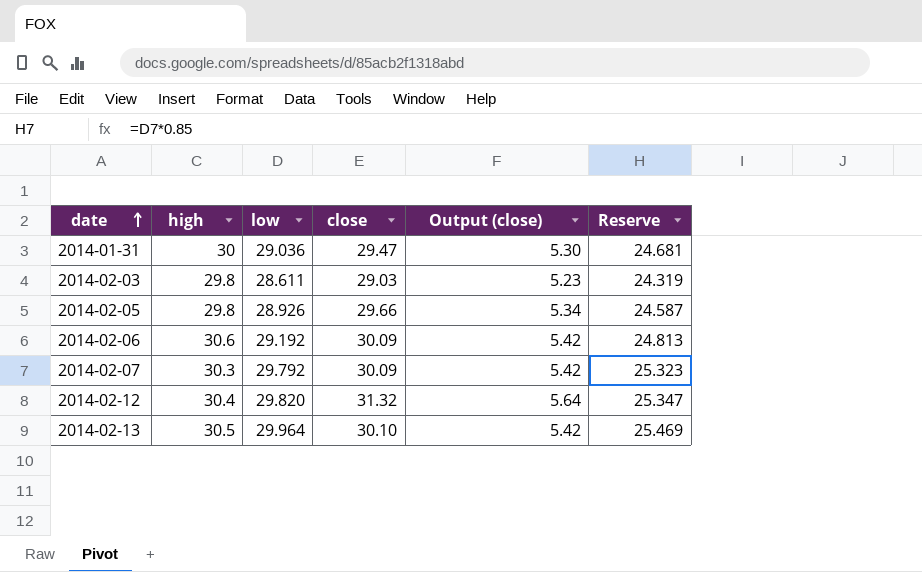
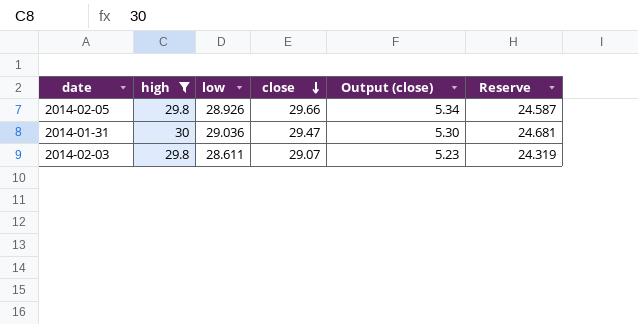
filter: none -> high <= 30
row order: date ascending -> close descending
2014-02-03 | close: 29.03 -> 29.07

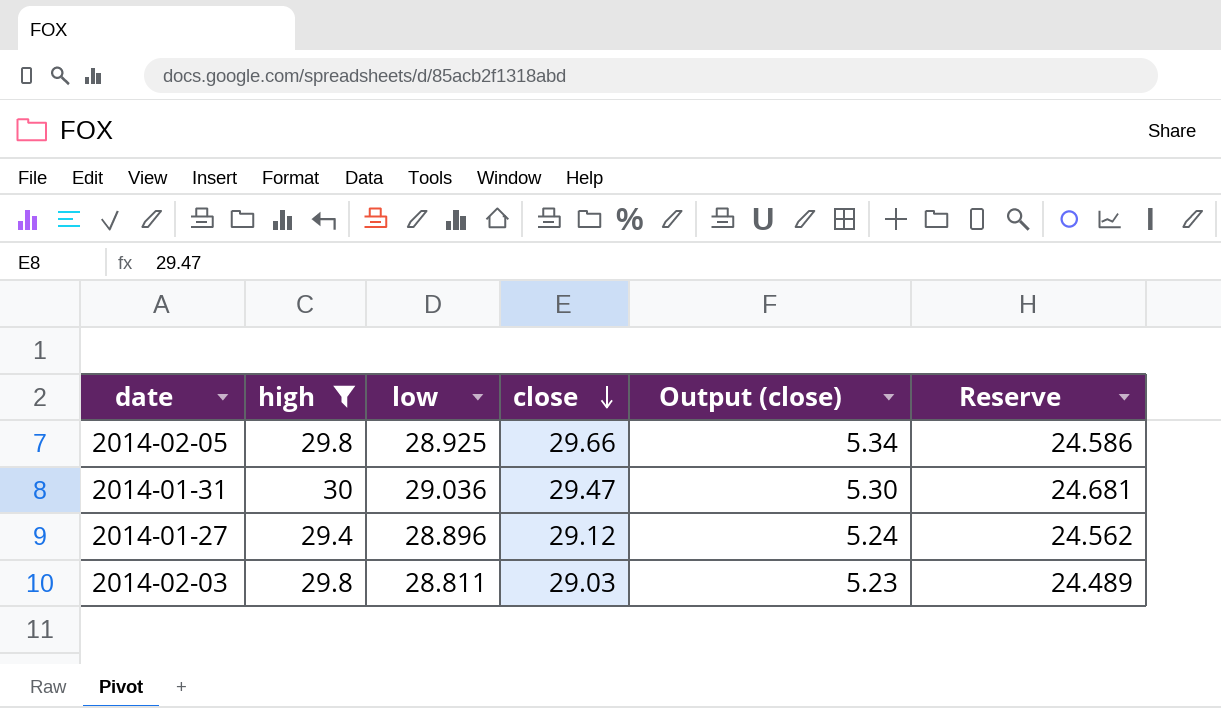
2014-02-05 | low: 28.926 -> 28.925
2014-02-05 | Reserve: 24.587 -> 24.586
row 2014-01-27: none -> 29.4 | 28.896 | 29.12 | 5.24 | 24.562
2014-02-03 | low: 28.611 -> 28.811
2014-02-03 | close: 29.07 -> 29.03
2014-02-03 | Reserve: 24.319 -> 24.489

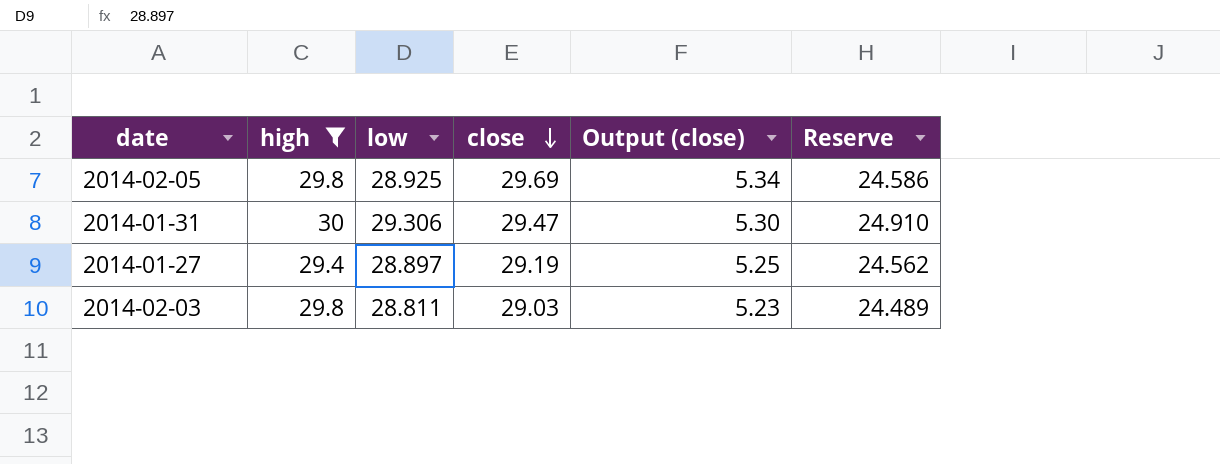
2014-02-05 | close: 29.66 -> 29.69
2014-01-31 | low: 29.036 -> 29.306
2014-01-31 | Reserve: 24.681 -> 24.910
2014-01-27 | low: 28.896 -> 28.897
2014-01-27 | close: 29.12 -> 29.19
2014-01-27 | Output (close): 5.24 -> 5.25

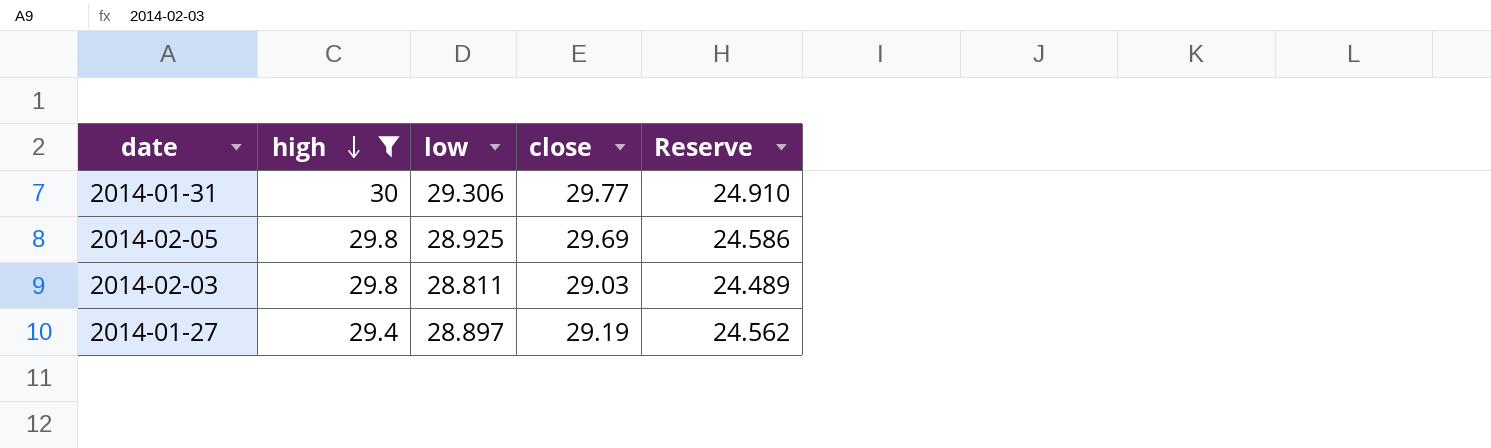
row order: close descending -> high descending
column Output (close) | formula: [close] * 0.18 -> none
2014-01-31 | close: 29.47 -> 29.77

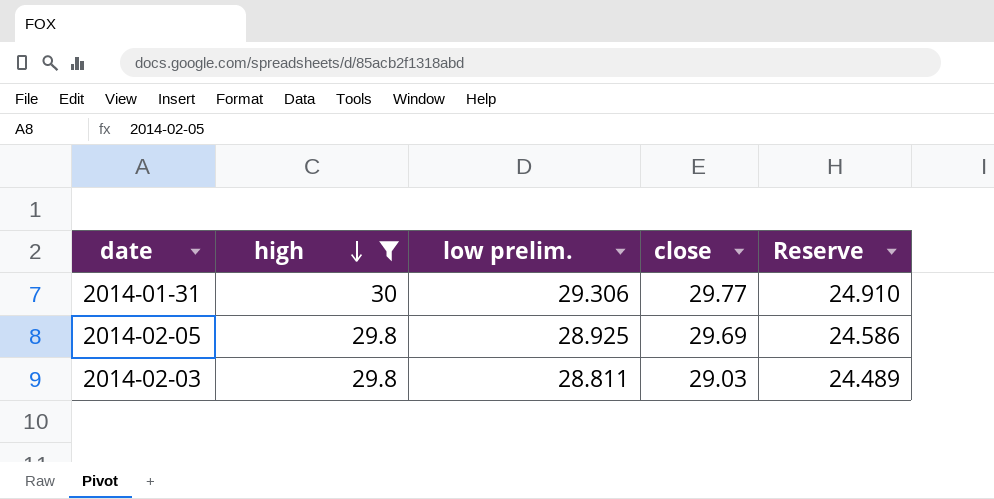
column name: low -> low prelim.
row 2014-01-27: 29.4 | 28.897 | 29.19 | 24.562 -> none

